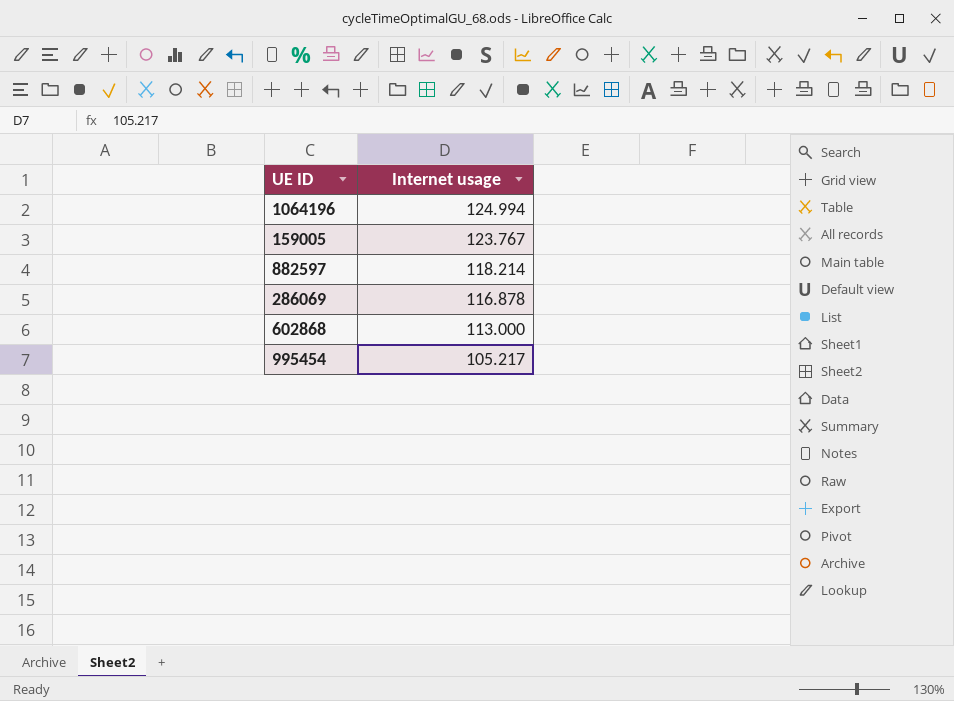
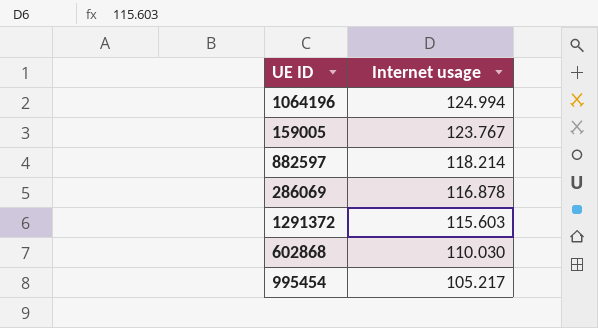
row 1291372: none -> 115.603
602868 | Internet usage: 113.000 -> 110.030

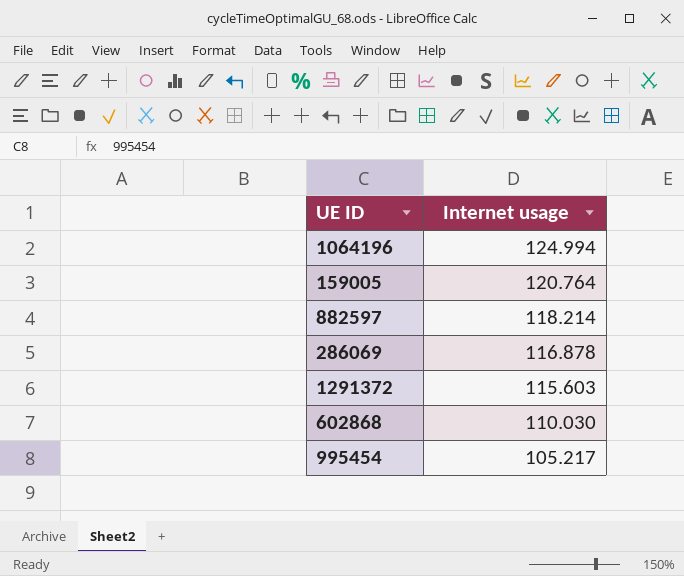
159005 | Internet usage: 123.767 -> 120.764

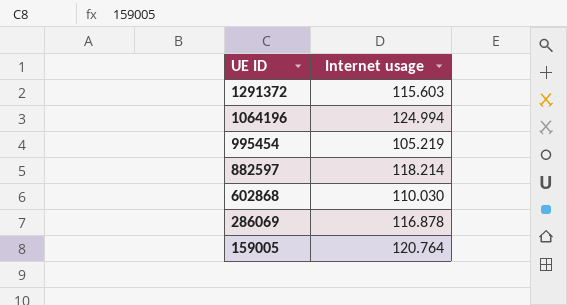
row order: Internet usage descending -> UE ID descending
995454 | Internet usage: 105.217 -> 105.219

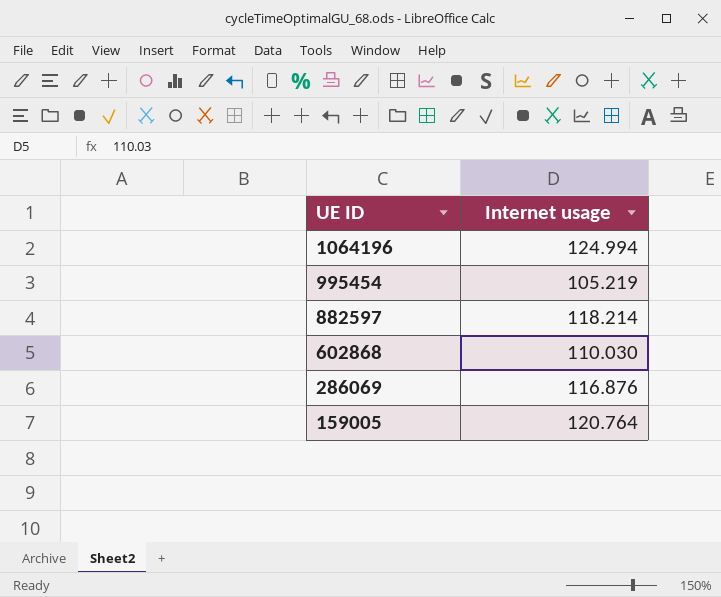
row 1291372: 115.603 -> none
286069 | Internet usage: 116.878 -> 116.876

